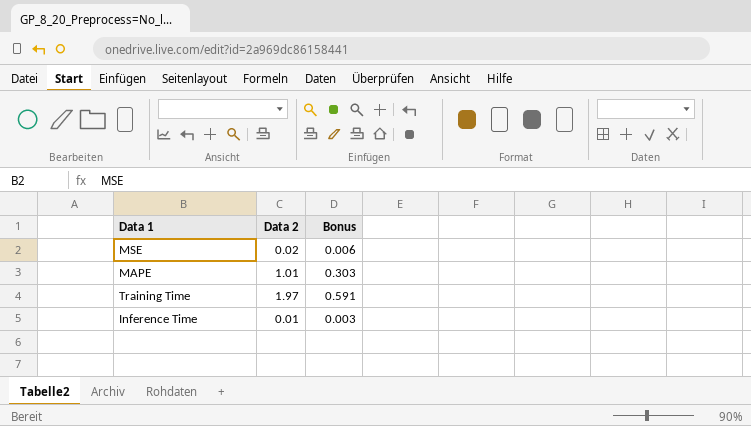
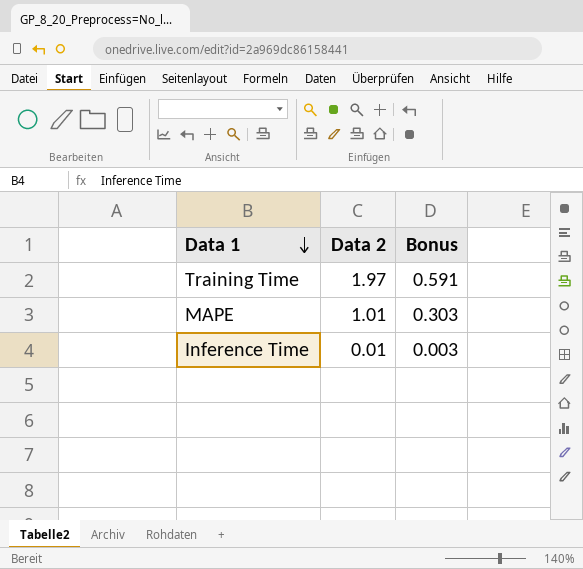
row order: none -> Data 1 descending
row MSE: 0.02 | 0.006 -> none

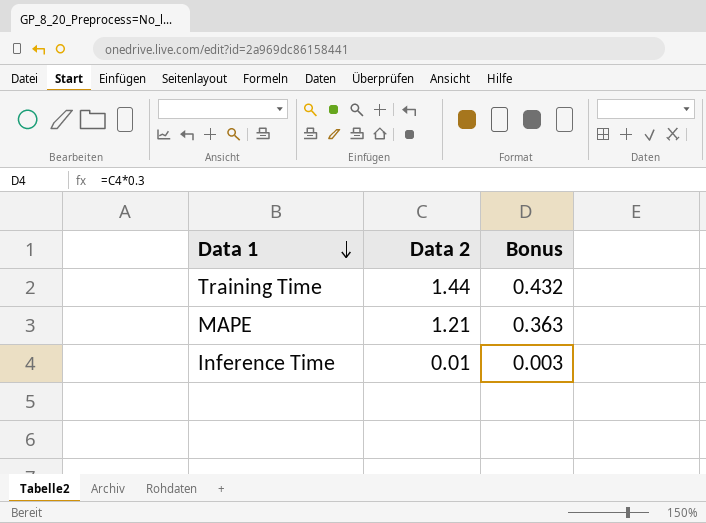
Training Time | Data 2: 1.97 -> 1.44
Training Time | Bonus: 0.591 -> 0.432
MAPE | Data 2: 1.01 -> 1.21
MAPE | Bonus: 0.303 -> 0.363

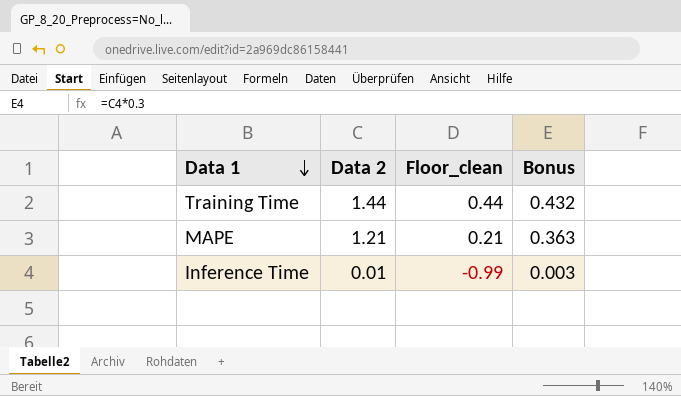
column Floor_clean | formula: none -> [Data 2] - 1

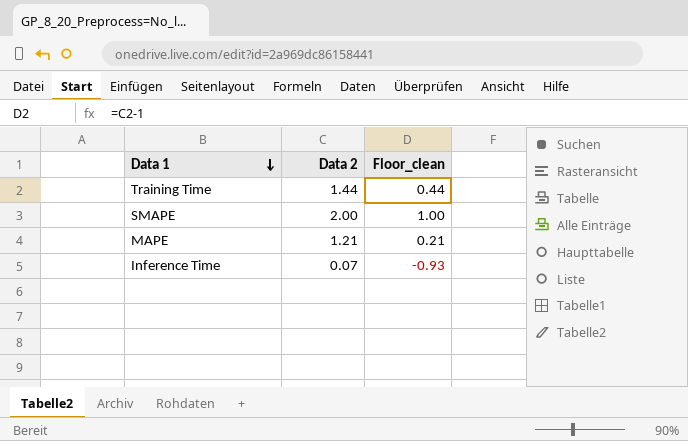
column Bonus | formula: [Data 2] * 0.3 -> none
row SMAPE: none -> 2.00 | 1.00
Inference Time | Data 2: 0.01 -> 0.07
Inference Time | Floor_clean: -0.99 -> -0.93

